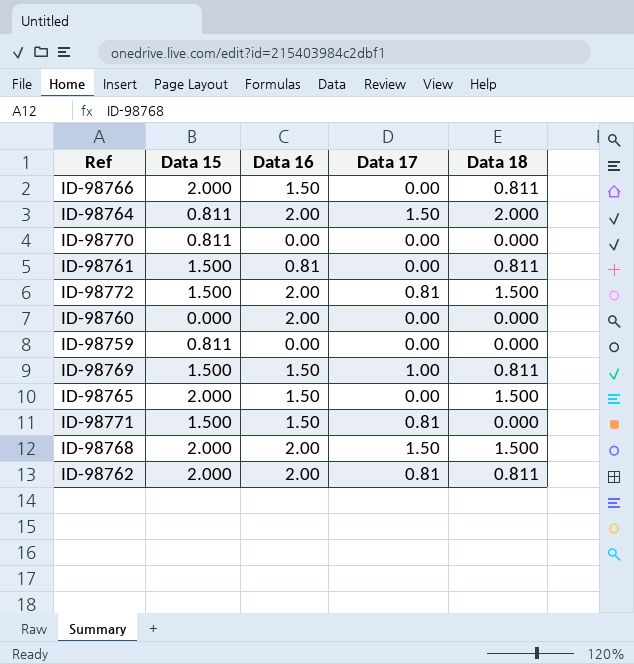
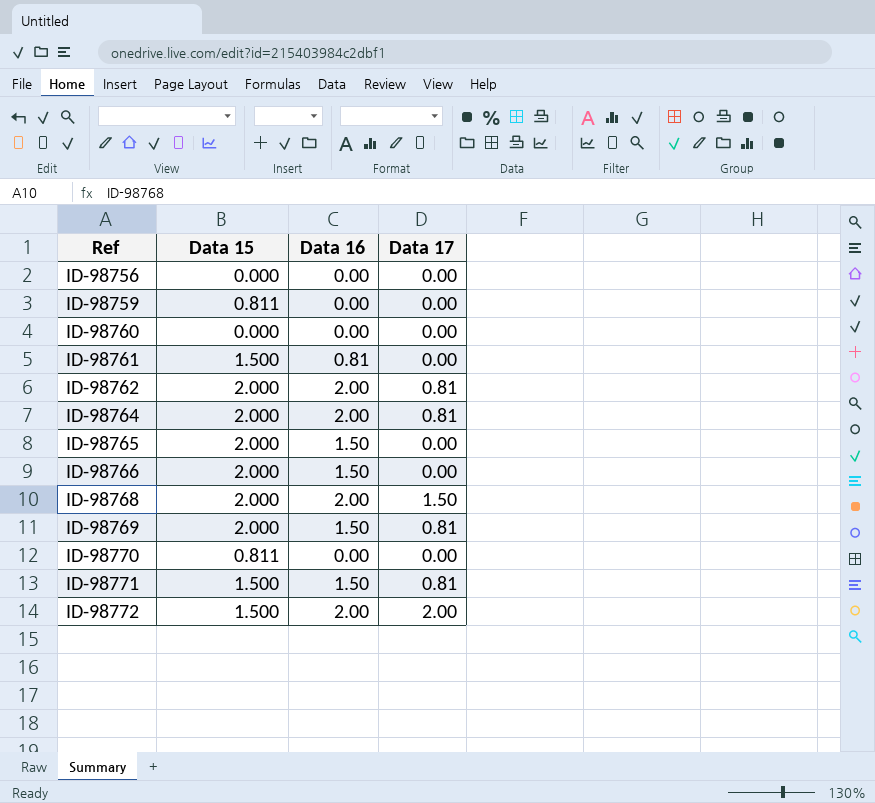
row order: none -> Ref ascending
column Data 18 | position: 5 -> none
row ID-98756: none -> 0.000 | 0.00 | 0.00
ID-98760 | Data 16: 2.00 -> 0.00
ID-98764 | Data 15: 0.811 -> 2.000
ID-98764 | Data 17: 1.50 -> 0.81
ID-98769 | Data 15: 1.500 -> 2.000
ID-98769 | Data 17: 1.00 -> 0.81
ID-98772 | Data 17: 0.81 -> 2.00

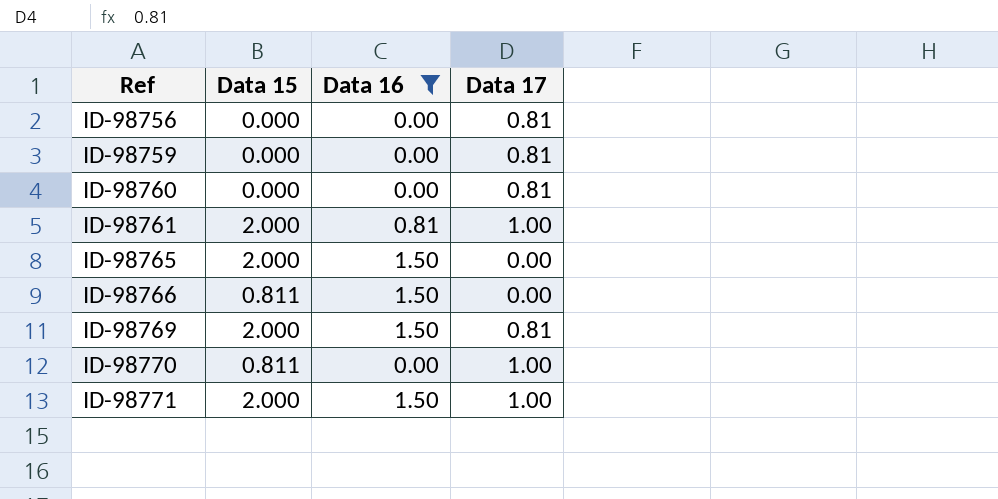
filter: none -> Data 16 != 2.00
ID-98756 | Data 17: 0.00 -> 0.81
ID-98759 | Data 15: 0.811 -> 0.000
ID-98759 | Data 17: 0.00 -> 0.81
ID-98760 | Data 17: 0.00 -> 0.81
ID-98761 | Data 15: 1.500 -> 2.000
ID-98761 | Data 17: 0.00 -> 1.00
ID-98766 | Data 15: 2.000 -> 0.811
ID-98770 | Data 17: 0.00 -> 1.00
ID-98771 | Data 15: 1.500 -> 2.000
ID-98771 | Data 17: 0.81 -> 1.00

